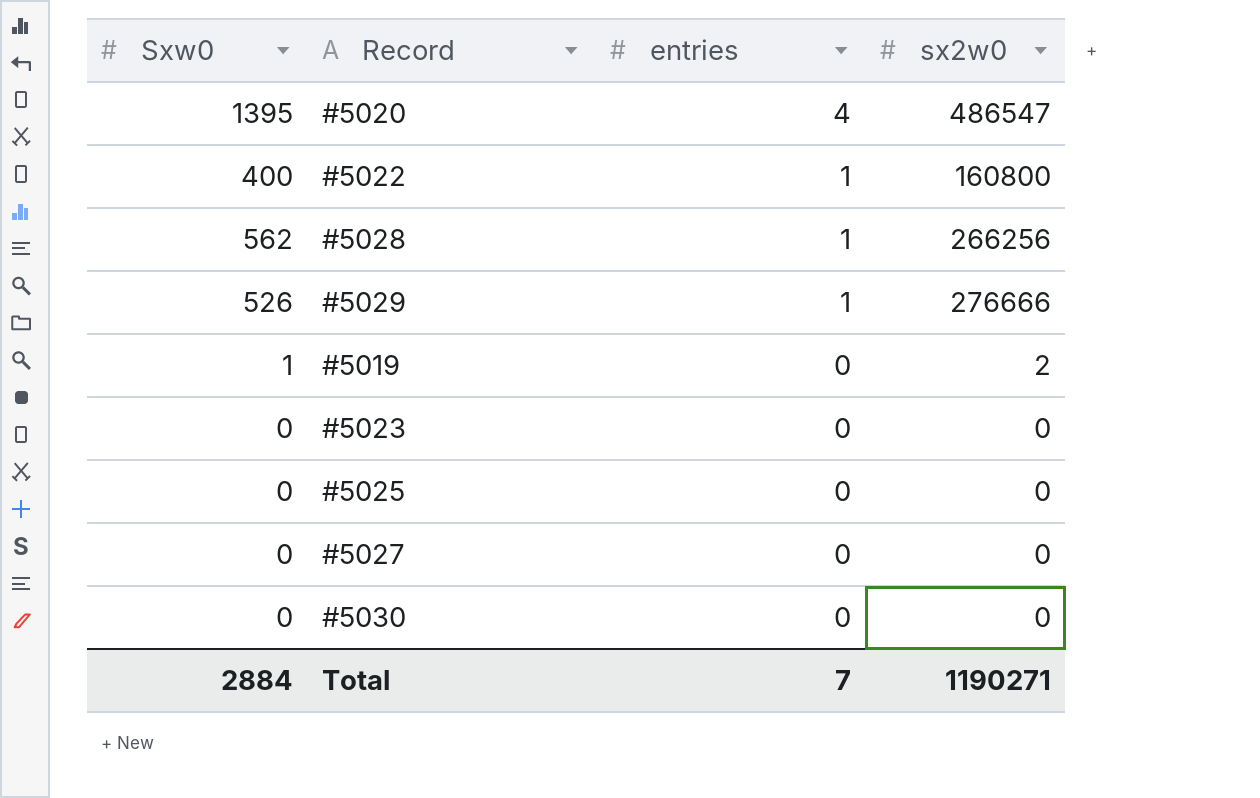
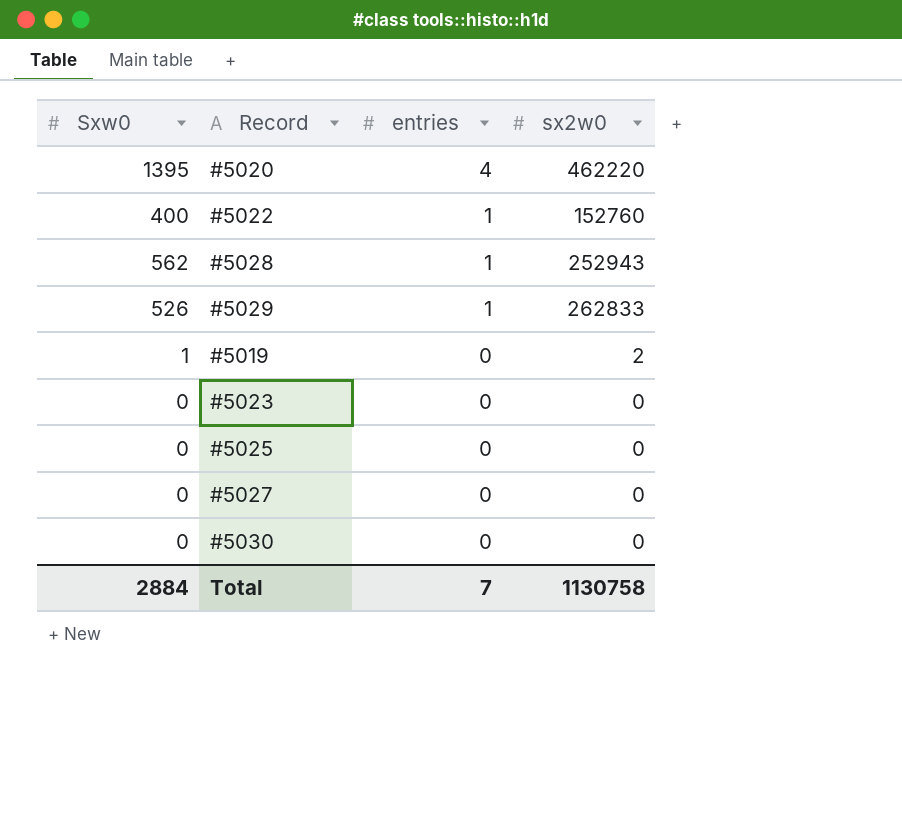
#5020 | sx2w0: 486547 -> 462220
#5022 | sx2w0: 160800 -> 152760
#5028 | sx2w0: 266256 -> 252943
#5029 | sx2w0: 276666 -> 262833
Total | sx2w0: 1190271 -> 1130758

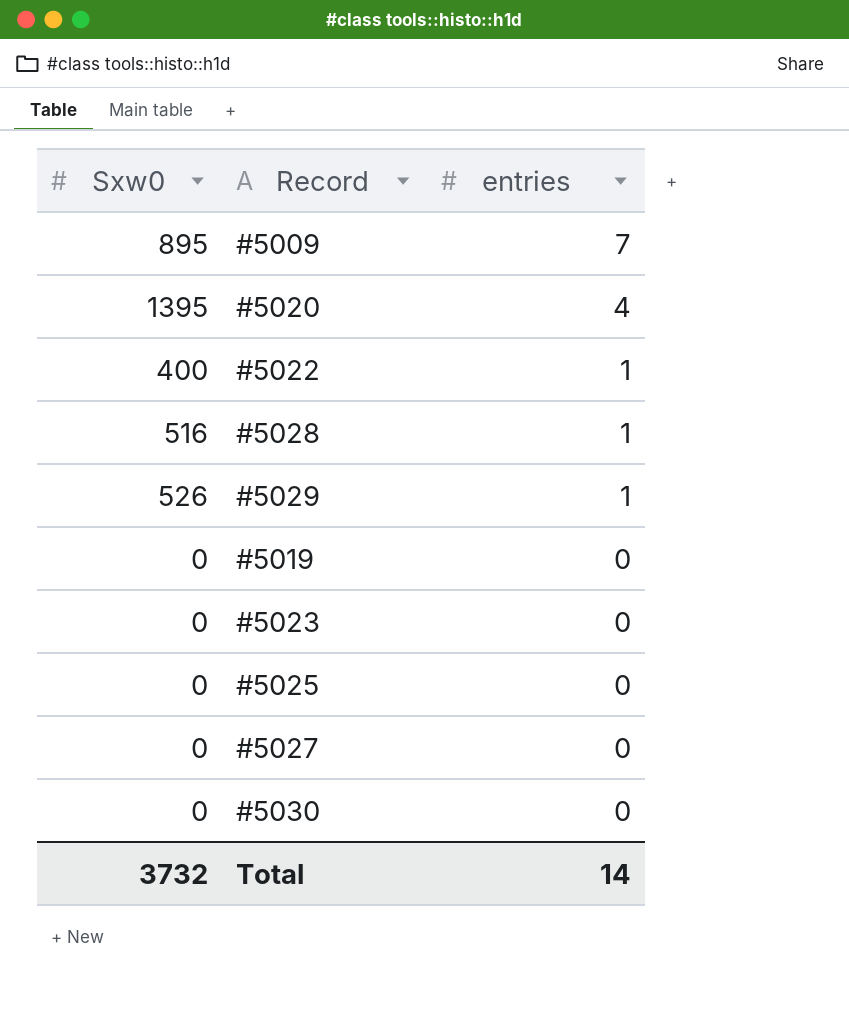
column sx2w0 | position: 4 -> none
row #5009: none -> 895 | 7
#5028 | Sxw0: 562 -> 516
#5019 | Sxw0: 1 -> 0
Total | Sxw0: 2884 -> 3732
Total | entries: 7 -> 14

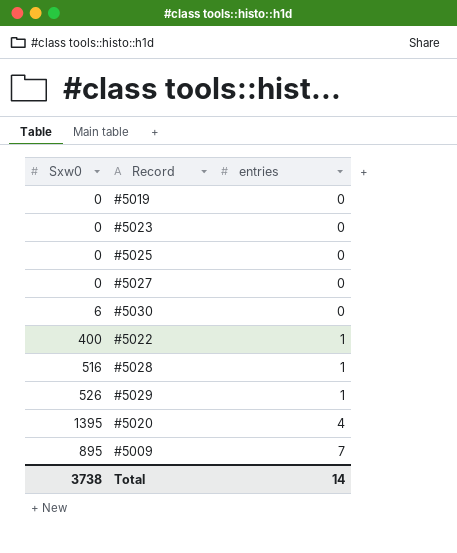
row order: entries descending -> entries ascending
#5030 | Sxw0: 0 -> 6
Total | Sxw0: 3732 -> 3738

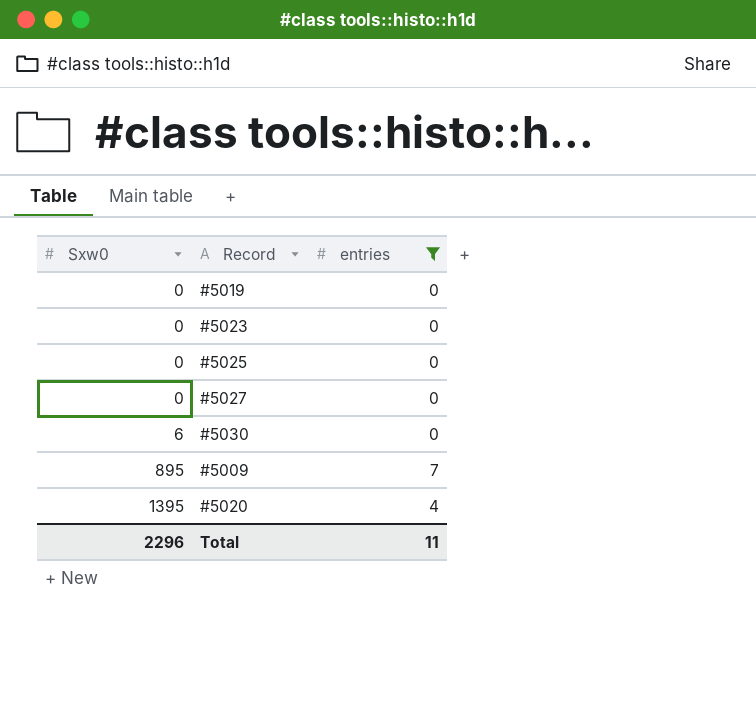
filter: none -> entries != 1
row order: entries ascending -> Sxw0 ascending
Total | Sxw0: 3738 -> 2296
Total | entries: 14 -> 11

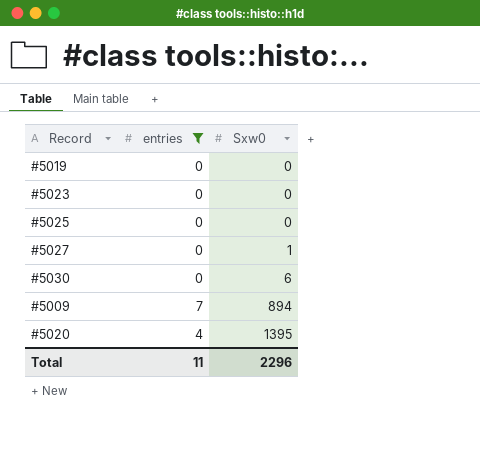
column Sxw0 | position: 1 -> 3
#5027 | Sxw0: 0 -> 1
#5009 | Sxw0: 895 -> 894

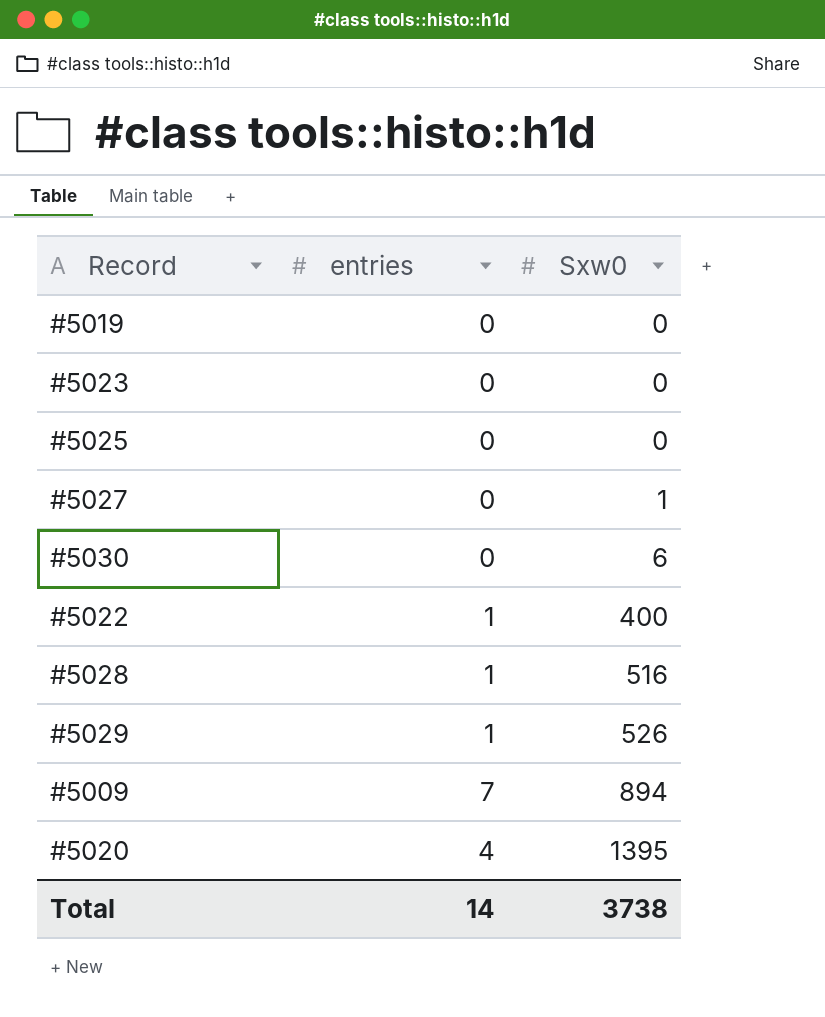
filter: entries != 1 -> none
Total | entries: 11 -> 14
Total | Sxw0: 2296 -> 3738

